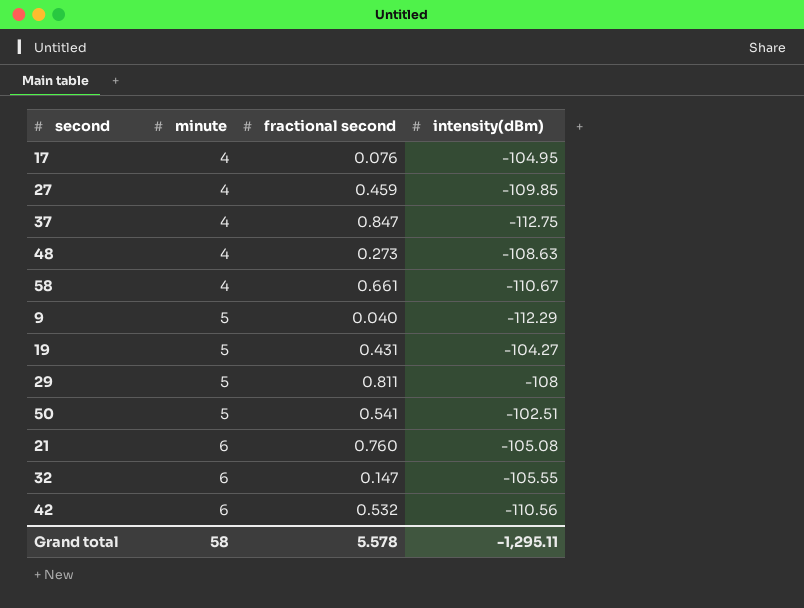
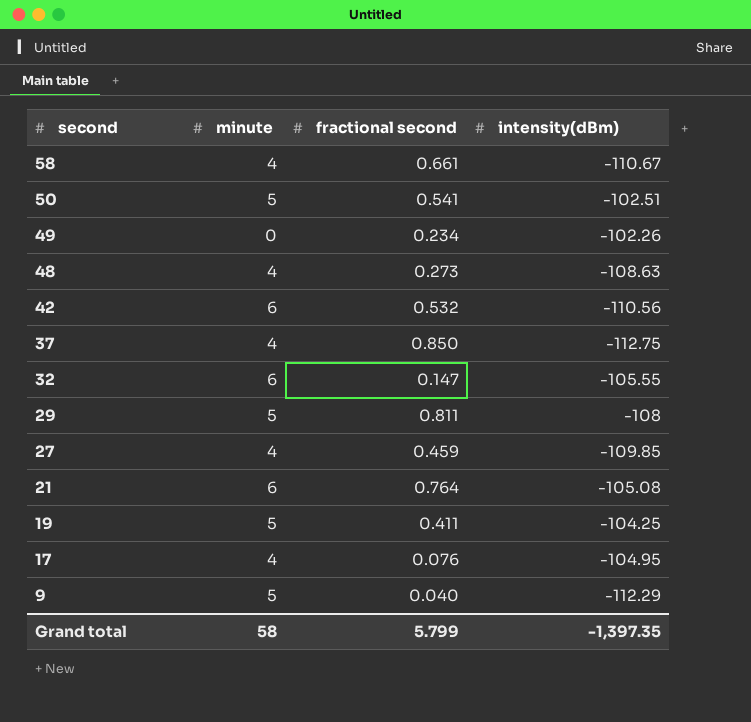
row order: minute ascending -> second descending
row 49: none -> 0 | 0.234 | -102.26
37 | fractional second: 0.847 -> 0.850
21 | fractional second: 0.760 -> 0.764
19 | fractional second: 0.431 -> 0.411
19 | intensity(dBm): -104.27 -> -104.25
Grand total | fractional second: 5.578 -> 5.799
Grand total | intensity(dBm): -1,295.11 -> -1,397.35

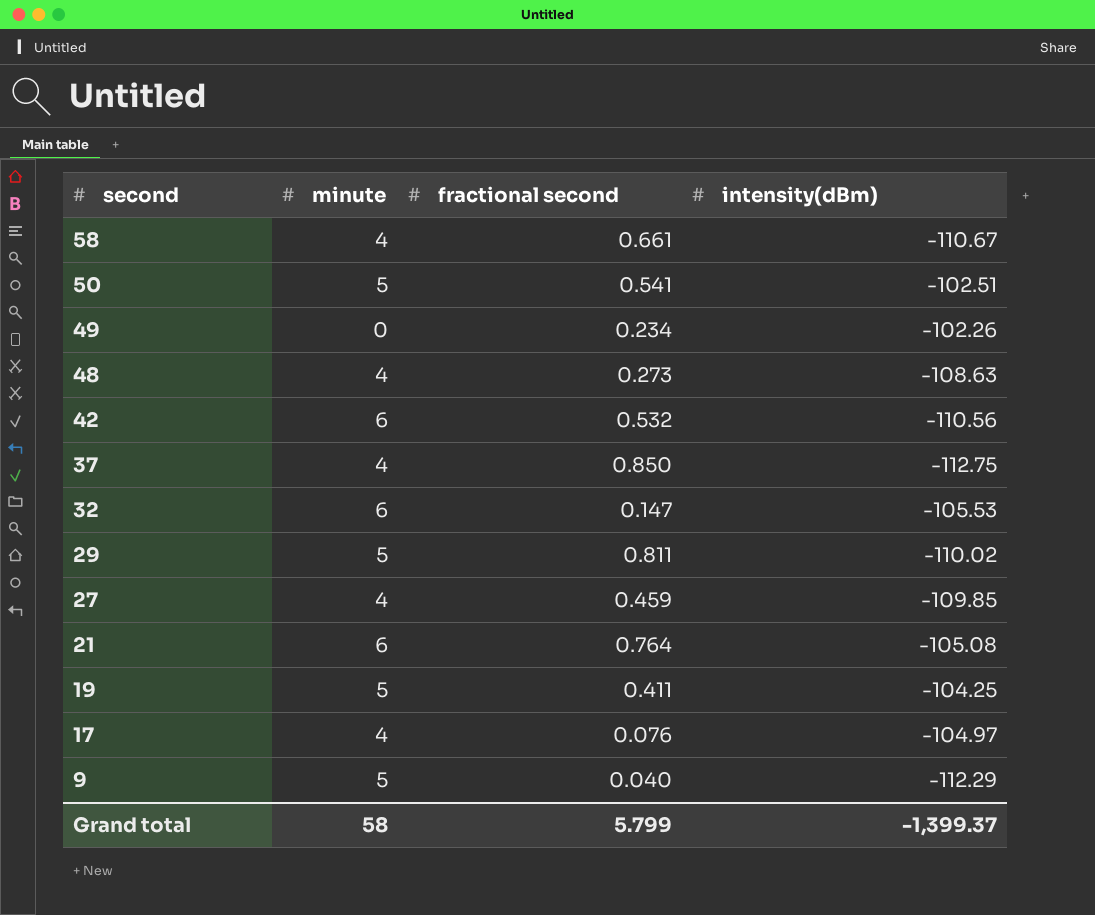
32 | intensity(dBm): -105.55 -> -105.53
29 | intensity(dBm): -108 -> -110.02
17 | intensity(dBm): -104.95 -> -104.97
Grand total | intensity(dBm): -1,397.35 -> -1,399.37

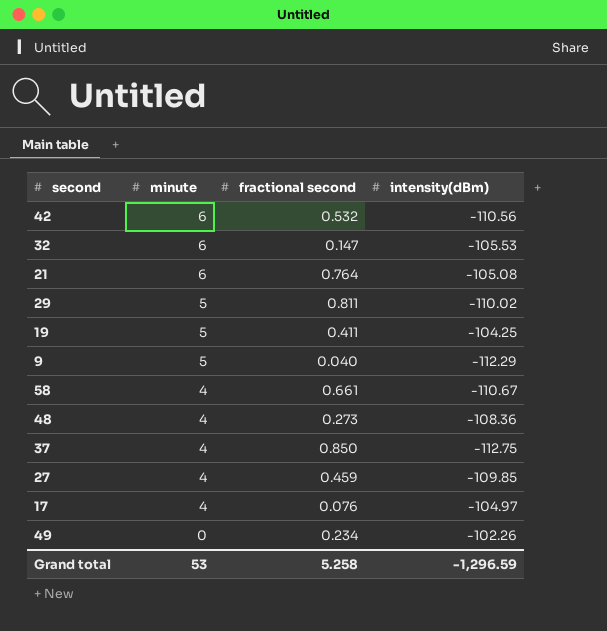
row order: second descending -> minute descending
row 50: 5 | 0.541 | -102.51 -> none
48 | intensity(dBm): -108.63 -> -108.36
Grand total | minute: 58 -> 53
Grand total | fractional second: 5.799 -> 5.258
Grand total | intensity(dBm): -1,399.37 -> -1,296.59

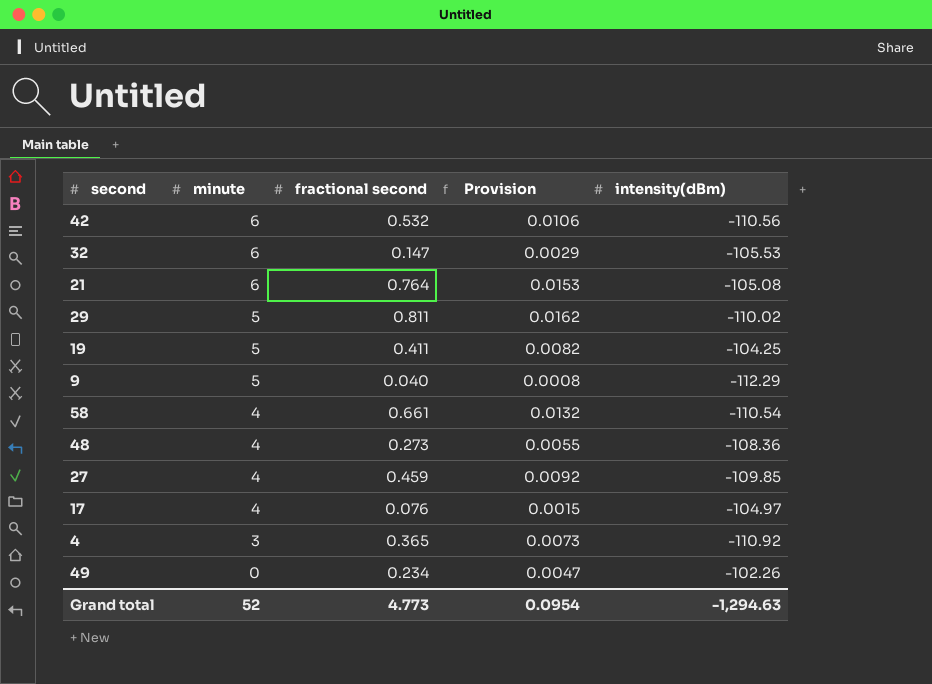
column Provision | formula: none -> [fractional second] * 0.02
row 37: 4 | 0.850 | -112.75 -> none
58 | intensity(dBm): -110.67 -> -110.54
row 4: none -> 3 | 0.365 | 0.0073 | -110.92
Grand total | minute: 53 -> 52
Grand total | fractional second: 5.258 -> 4.773
Grand total | intensity(dBm): -1,296.59 -> -1,294.63

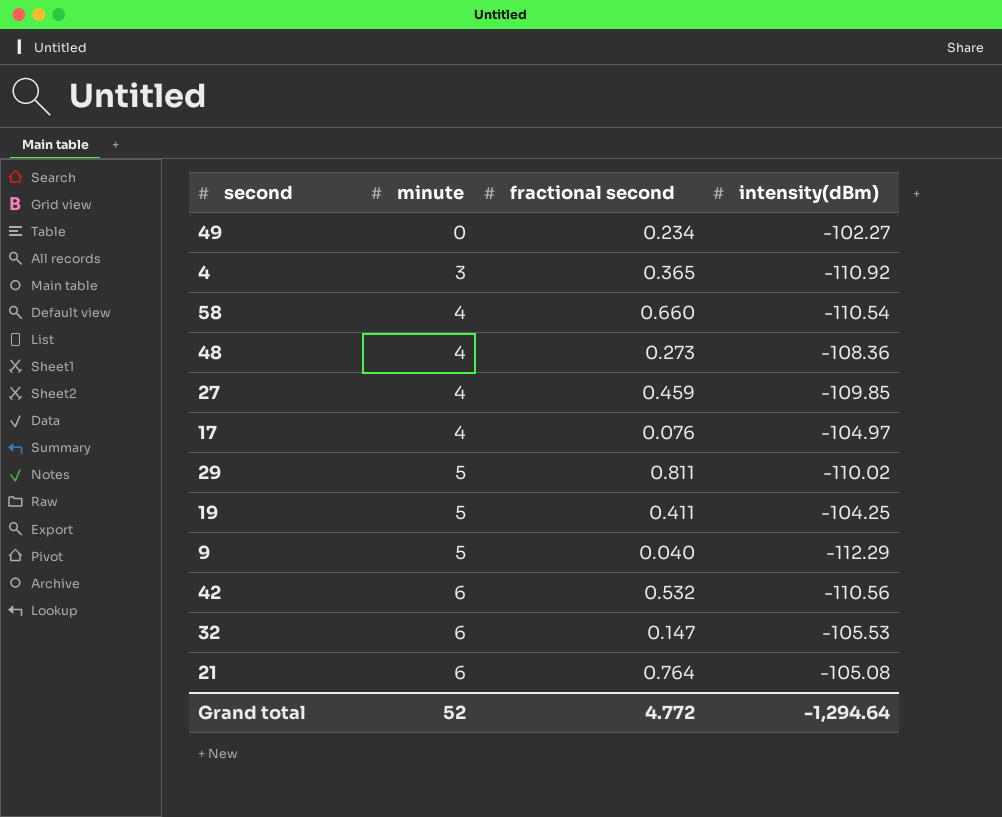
row order: minute descending -> minute ascending
column Provision | formula: [fractional second] * 0.02 -> none
49 | intensity(dBm): -102.26 -> -102.27
58 | fractional second: 0.661 -> 0.660
Grand total | fractional second: 4.773 -> 4.772
Grand total | intensity(dBm): -1,294.63 -> -1,294.64

